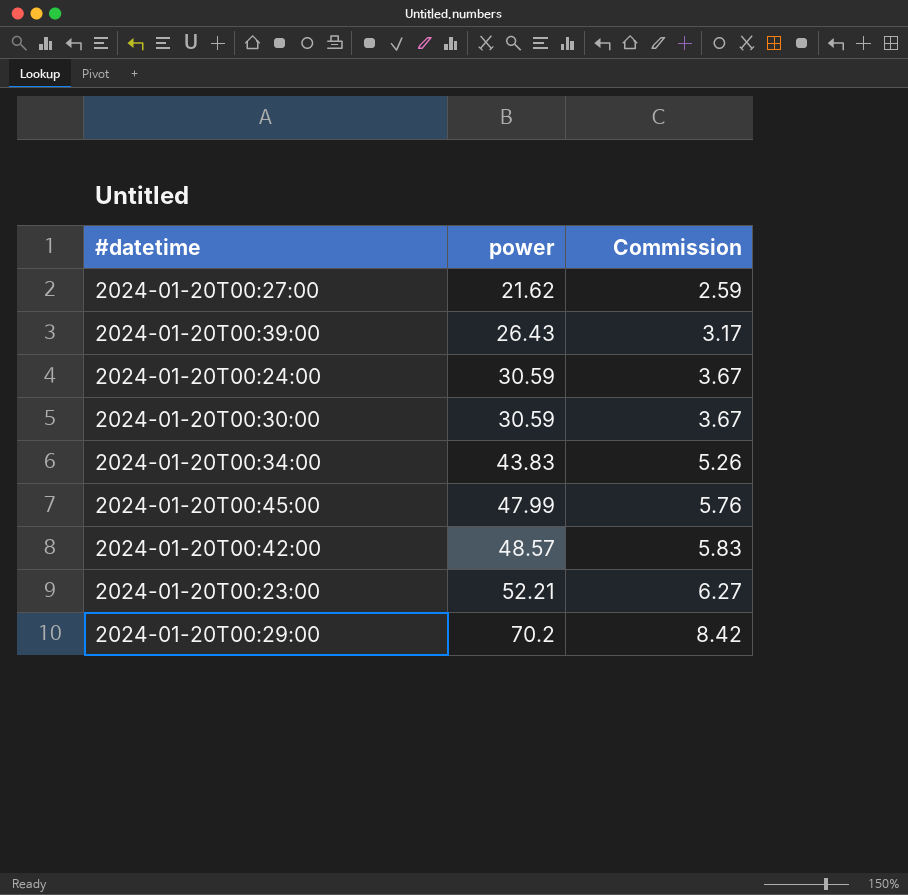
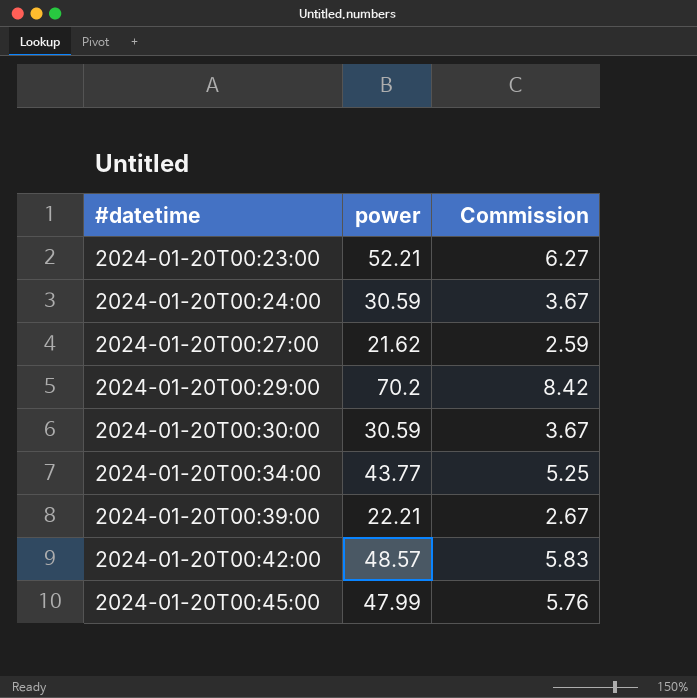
row order: power ascending -> #datetime ascending
2024-01-20T00:34:00 | power: 43.83 -> 43.77
2024-01-20T00:34:00 | Commission: 5.26 -> 5.25
2024-01-20T00:39:00 | power: 26.43 -> 22.21
2024-01-20T00:39:00 | Commission: 3.17 -> 2.67

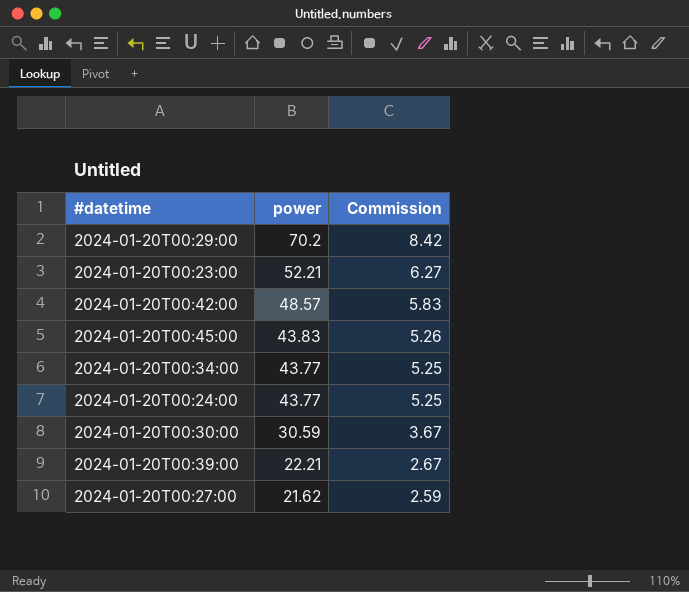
row order: #datetime ascending -> power descending
2024-01-20T00:45:00 | power: 47.99 -> 43.83
2024-01-20T00:45:00 | Commission: 5.76 -> 5.26
2024-01-20T00:24:00 | power: 30.59 -> 43.77
2024-01-20T00:24:00 | Commission: 3.67 -> 5.25

